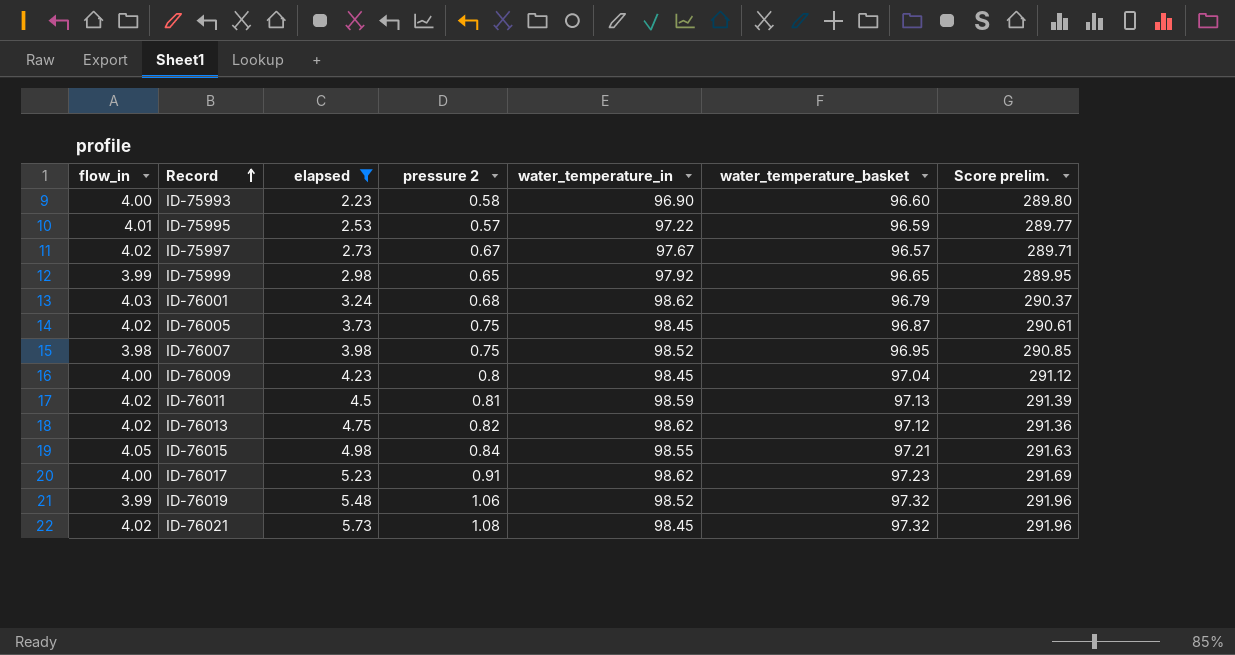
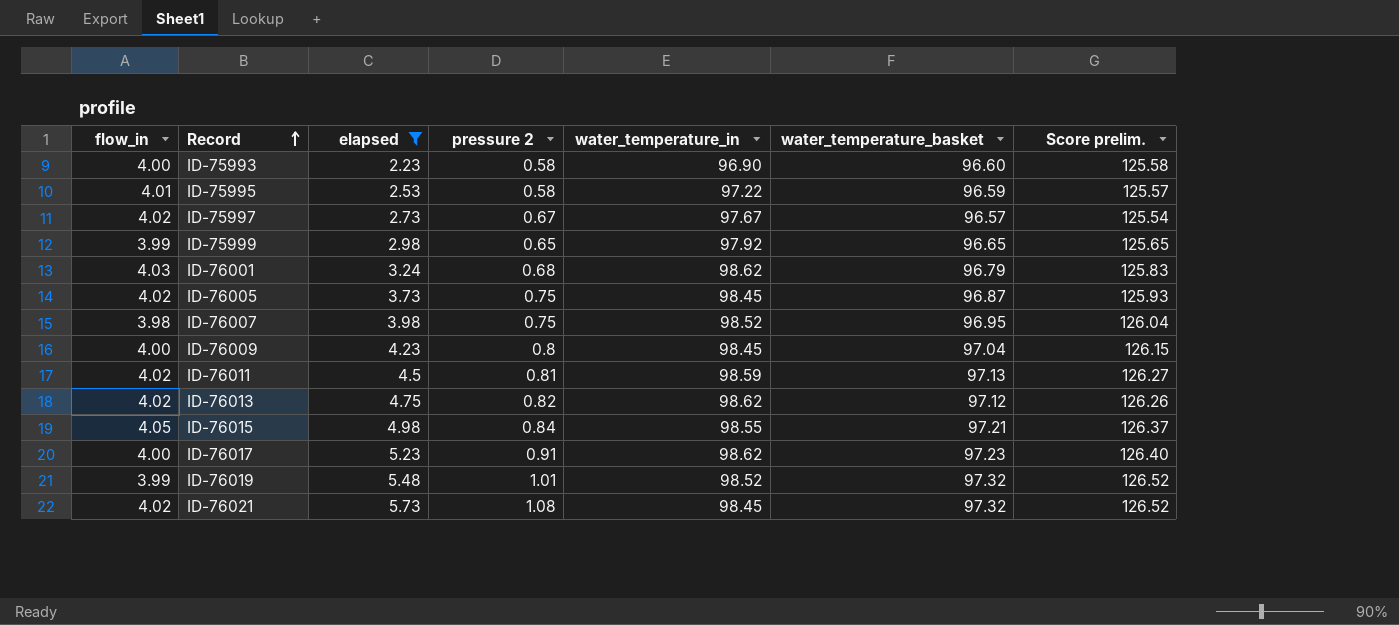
column Score prelim. | formula: [water_temperature_basket] * 3 -> [water_temperature_basket] * 1.3
ID-75995 | pressure 2: 0.57 -> 0.58
ID-76019 | pressure 2: 1.06 -> 1.01

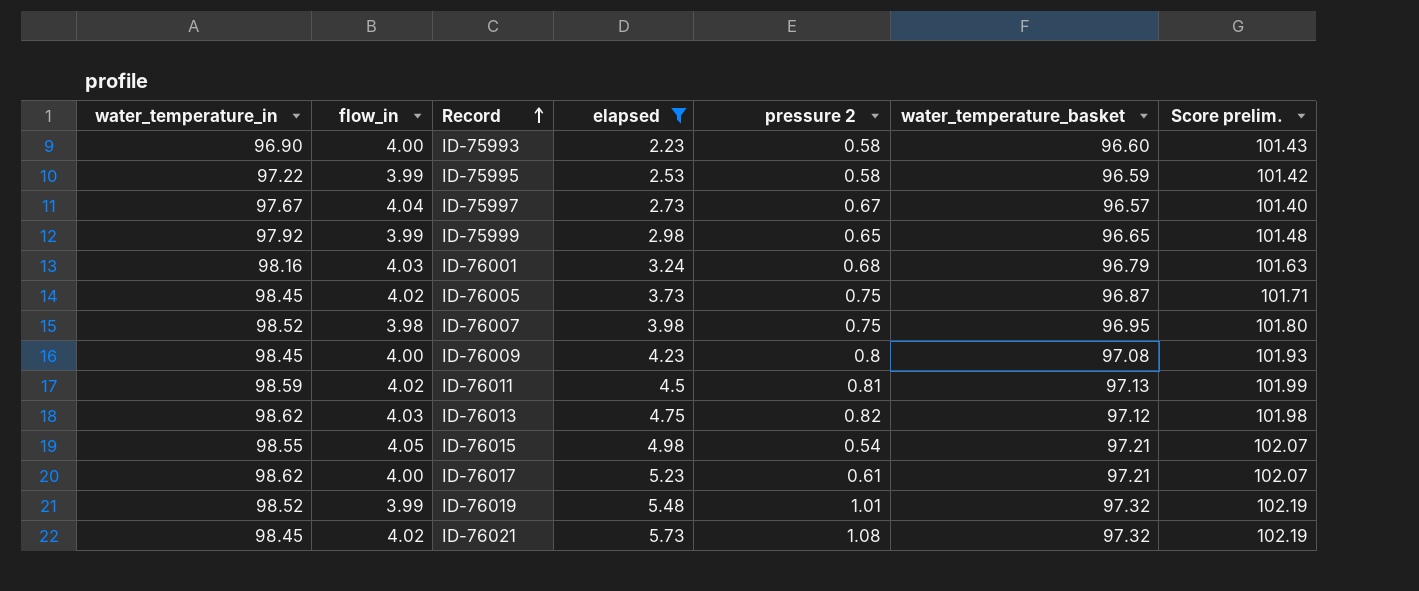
column water_temperature_in | position: 5 -> 1
column Score prelim. | formula: [water_temperature_basket] * 1.3 -> [water_temperature_basket] * 1.05
ID-75995 | flow_in: 4.01 -> 3.99
ID-75997 | flow_in: 4.02 -> 4.04
ID-76001 | water_temperature_in: 98.62 -> 98.16
ID-76009 | water_temperature_basket: 97.04 -> 97.08
ID-76013 | flow_in: 4.02 -> 4.03
ID-76015 | pressure 2: 0.84 -> 0.54
ID-76017 | pressure 2: 0.91 -> 0.61
ID-76017 | water_temperature_basket: 97.23 -> 97.21

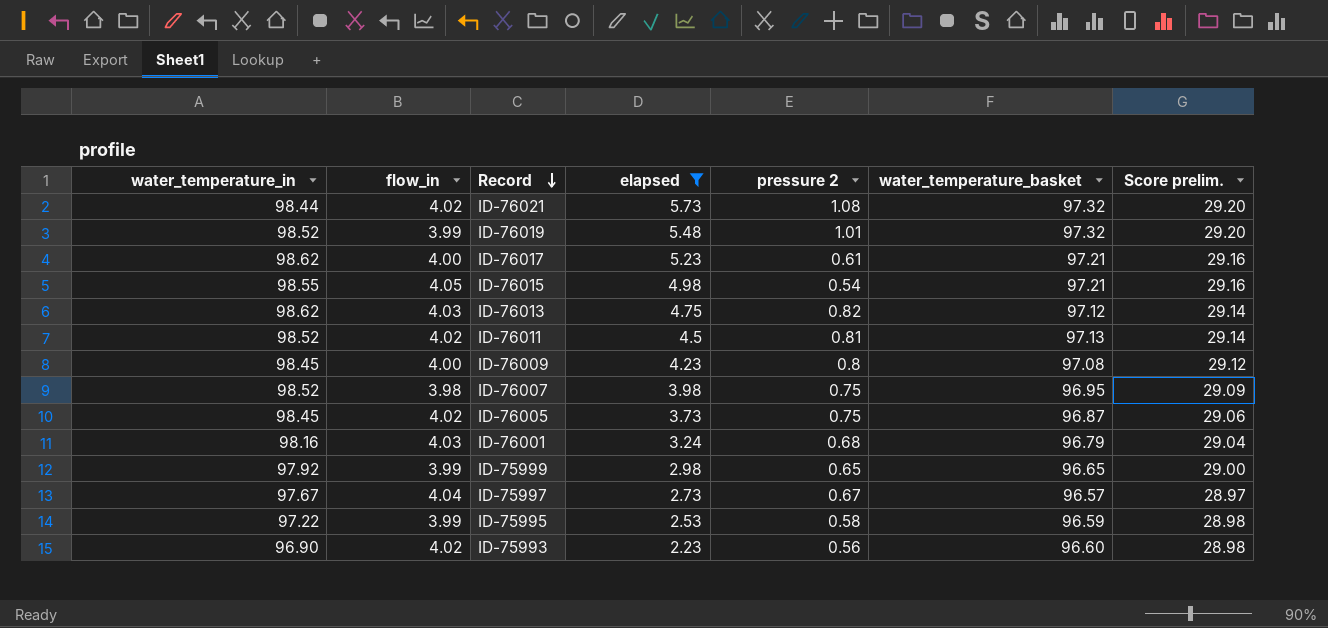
row order: Record ascending -> Record descending
column Score prelim. | formula: [water_temperature_basket] * 1.05 -> [water_temperature_basket] * 0.3
ID-76021 | water_temperature_in: 98.45 -> 98.44
ID-76011 | water_temperature_in: 98.59 -> 98.52
ID-75993 | flow_in: 4.00 -> 4.02
ID-75993 | pressure 2: 0.58 -> 0.56

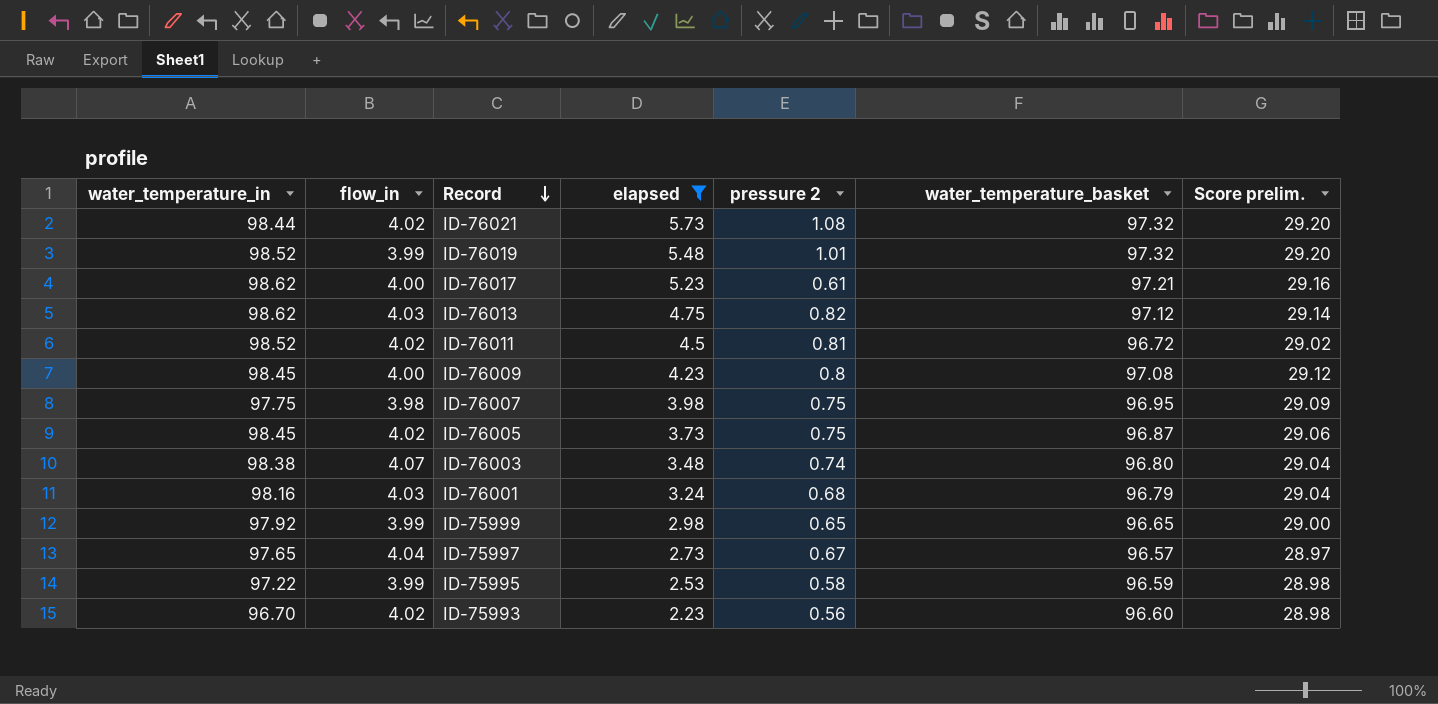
row ID-76015: 98.55 | 4.05 | 4.98 | 0.54 | 97.21 | 29.16 -> none
ID-76011 | water_temperature_basket: 97.13 -> 96.72
ID-76011 | Score prelim.: 29.14 -> 29.02
ID-76007 | water_temperature_in: 98.52 -> 97.75
row ID-76003: none -> 98.38 | 4.07 | 3.48 | 0.74 | 96.80 | 29.04
ID-75997 | water_temperature_in: 97.67 -> 97.65
ID-75993 | water_temperature_in: 96.90 -> 96.70

